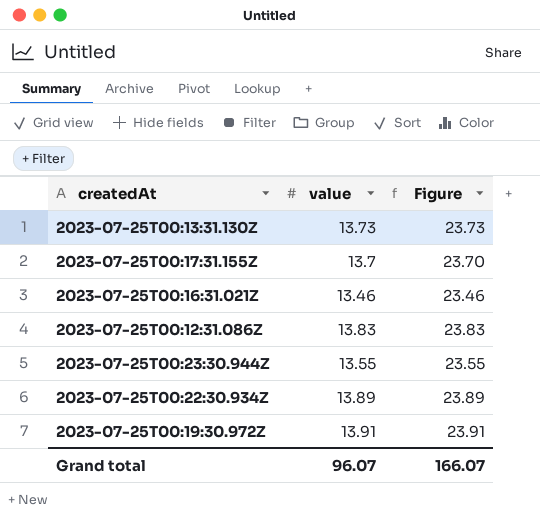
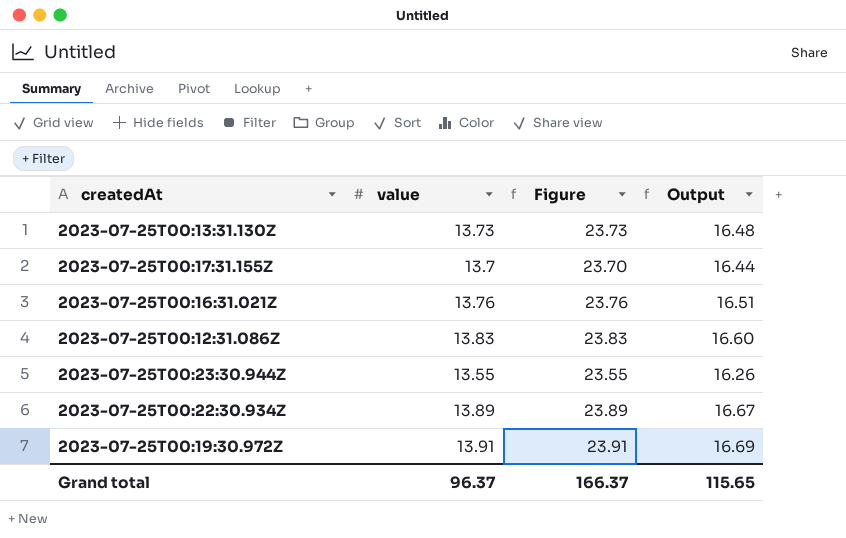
column Output | formula: none -> [value] * 1.2
2023-07-25T00:16:31.021Z | value: 13.46 -> 13.76
2023-07-25T00:16:31.021Z | Figure: 23.46 -> 23.76
Grand total | value: 96.07 -> 96.37
Grand total | Figure: 166.07 -> 166.37

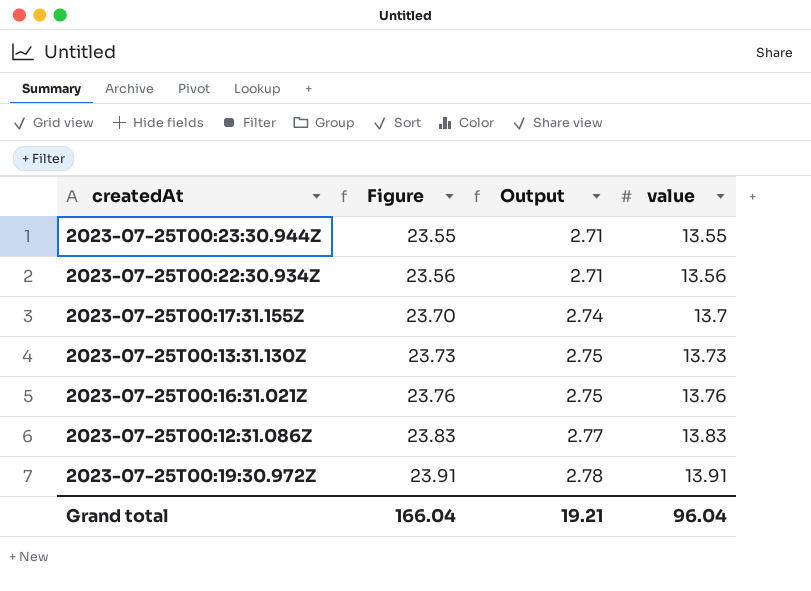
row order: none -> Figure ascending
column Output | formula: [value] * 1.2 -> [value] * 0.2
column value | position: 2 -> 4
2023-07-25T00:22:30.934Z | Figure: 23.89 -> 23.56
2023-07-25T00:22:30.934Z | value: 13.89 -> 13.56
Grand total | Figure: 166.37 -> 166.04
Grand total | Output: 115.65 -> 19.21
Grand total | value: 96.37 -> 96.04

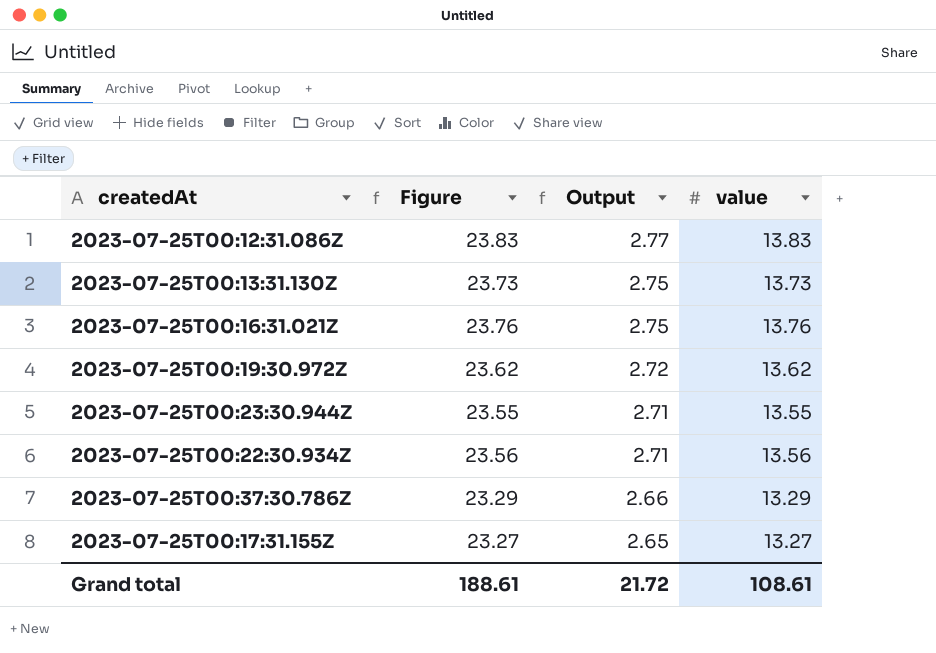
row order: Figure ascending -> Output descending
2023-07-25T00:19:30.972Z | Figure: 23.91 -> 23.62
2023-07-25T00:19:30.972Z | Output: 2.78 -> 2.72
2023-07-25T00:19:30.972Z | value: 13.91 -> 13.62
row 2023-07-25T00:37:30.786Z: none -> 23.29 | 2.66 | 13.29
2023-07-25T00:17:31.155Z | Figure: 23.70 -> 23.27
2023-07-25T00:17:31.155Z | Output: 2.74 -> 2.65
2023-07-25T00:17:31.155Z | value: 13.7 -> 13.27
Grand total | Figure: 166.04 -> 188.61
Grand total | Output: 19.21 -> 21.72
Grand total | value: 96.04 -> 108.61

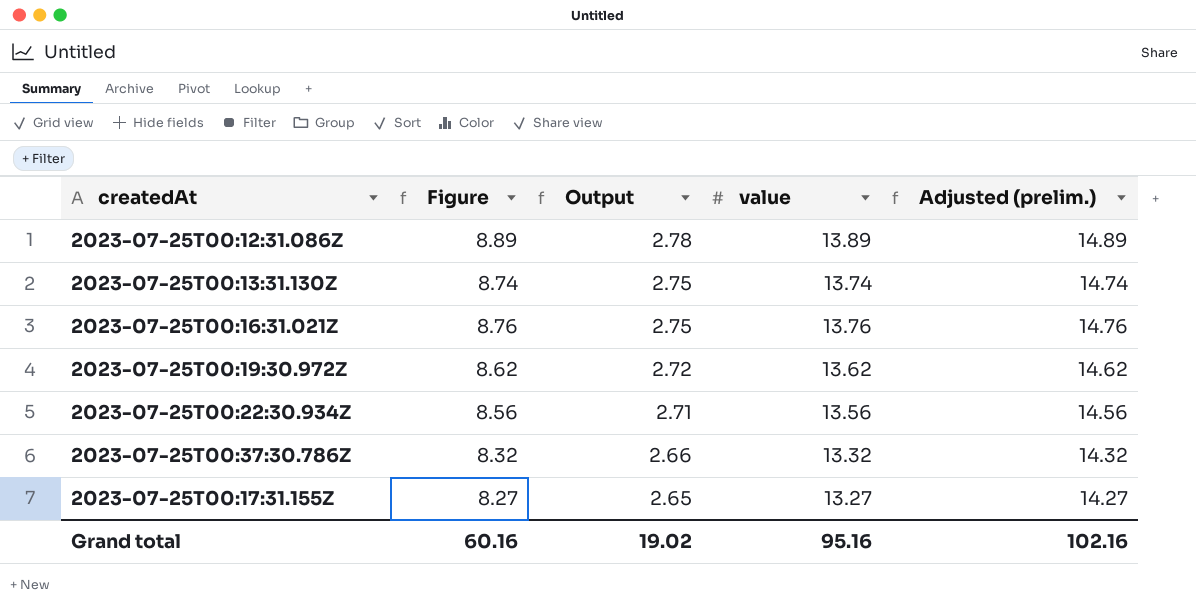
column Figure | formula: [value] + 10 -> [value] - 5
column Adjusted (prelim.) | formula: none -> [value] + 1
row 2023-07-25T00:23:30.944Z: 23.55 | 2.71 | 13.55 -> none
2023-07-25T00:12:31.086Z | Output: 2.77 -> 2.78
2023-07-25T00:12:31.086Z | value: 13.83 -> 13.89
2023-07-25T00:13:31.130Z | value: 13.73 -> 13.74
2023-07-25T00:37:30.786Z | value: 13.29 -> 13.32
Grand total | Figure: 188.61 -> 60.16
Grand total | Output: 21.72 -> 19.02
Grand total | value: 108.61 -> 95.16

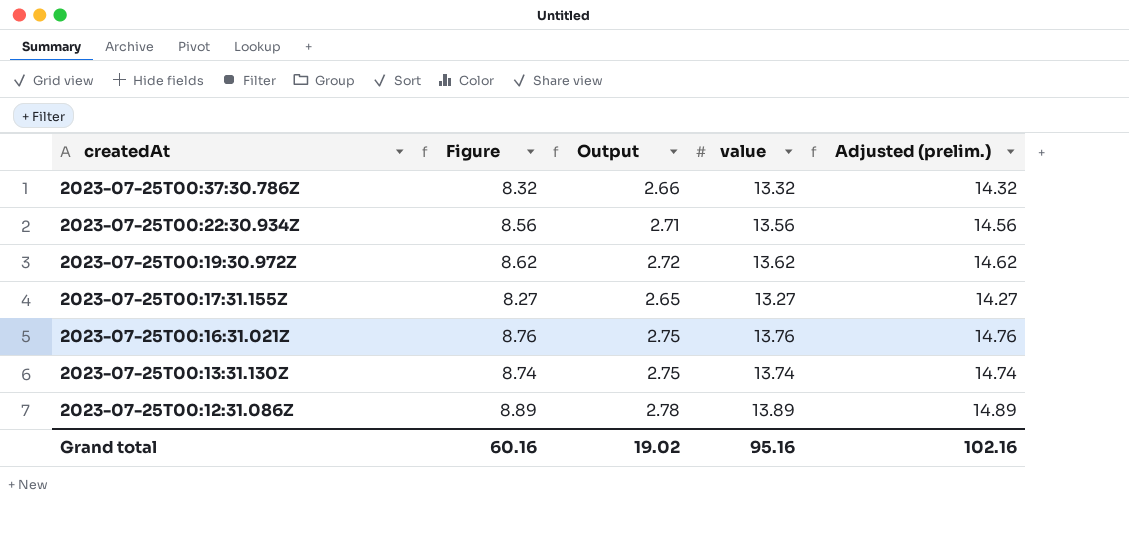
row order: Output descending -> createdAt descending

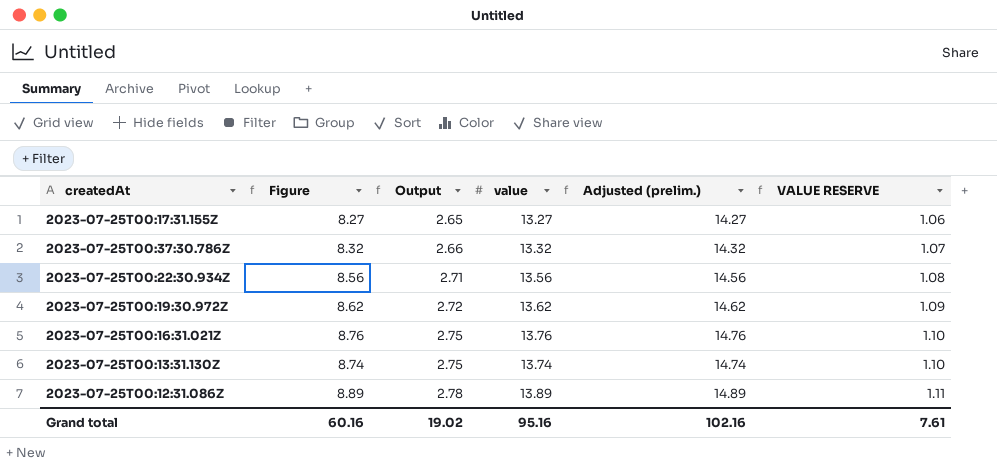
row order: createdAt descending -> Output ascending
column VALUE RESERVE | formula: none -> [value] * 0.08

